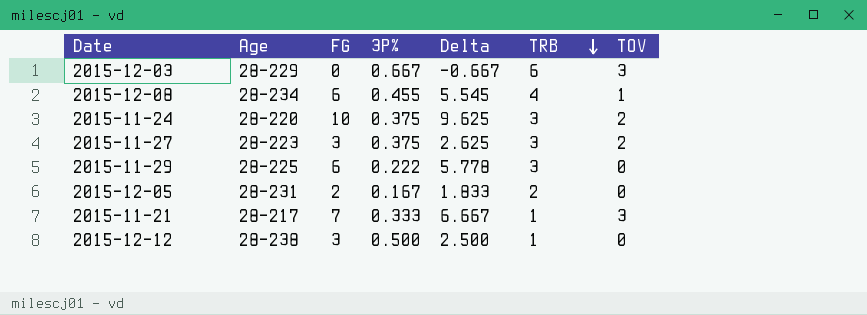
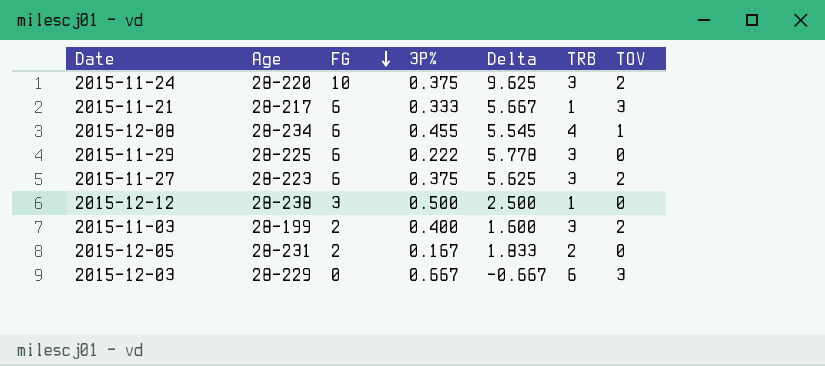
row order: TRB descending -> FG descending
2015-11-21 | FG: 7 -> 6
2015-11-21 | Delta: 6.667 -> 5.667
2015-11-27 | FG: 3 -> 6
2015-11-27 | Delta: 2.625 -> 5.625
row 2015-11-03: none -> 28-199 | 2 | 0.400 | 1.600 | 3 | 2

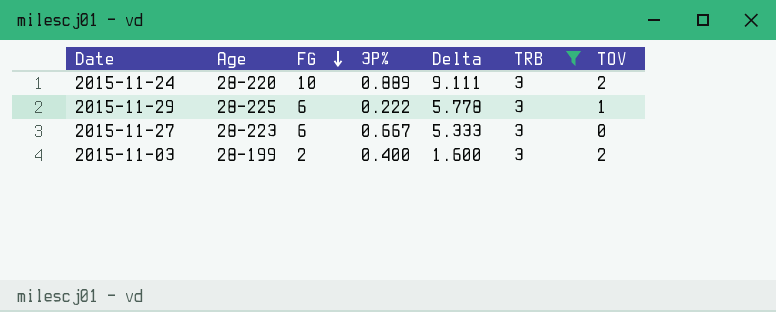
filter: none -> TRB = 3
2015-11-24 | 3P%: 0.375 -> 0.889
2015-11-24 | Delta: 9.625 -> 9.111
2015-11-29 | TOV: 0 -> 1
2015-11-27 | 3P%: 0.375 -> 0.667
2015-11-27 | Delta: 5.625 -> 5.333
2015-11-27 | TOV: 2 -> 0

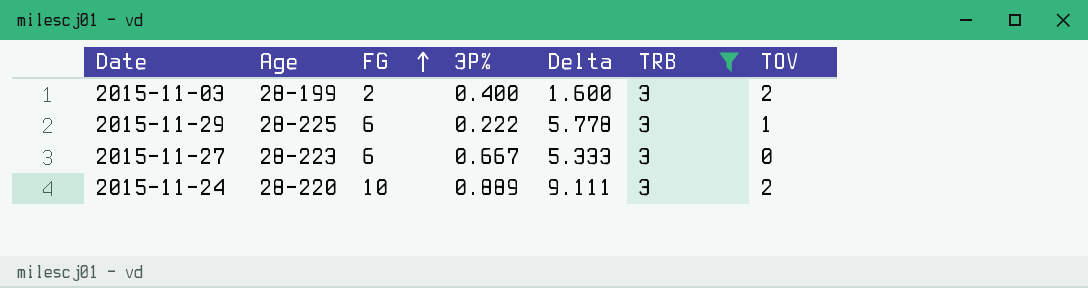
row order: FG descending -> FG ascending

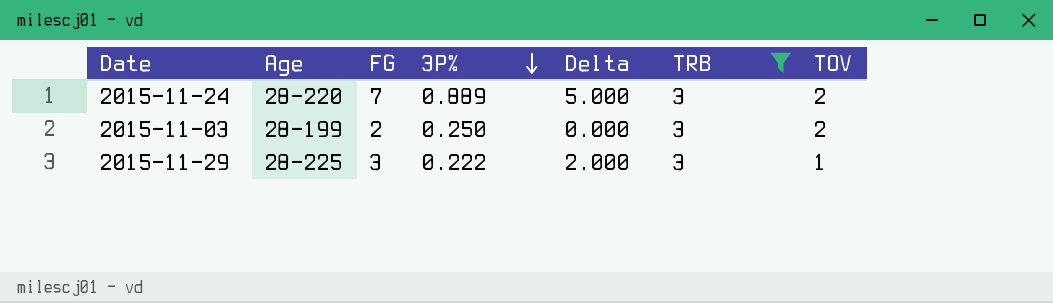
row order: FG ascending -> 3P% descending
column Delta | formula: [FG] - [3P%] -> [FG] - [TOV]
row 2015-11-27: 28-223 | 6 | 0.667 | 5.333 | 3 | 0 -> none
2015-11-24 | FG: 10 -> 7
2015-11-03 | 3P%: 0.400 -> 0.250
2015-11-29 | FG: 6 -> 3

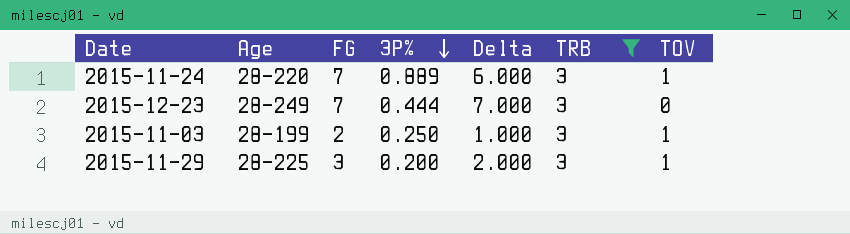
2015-11-24 | Delta: 5.000 -> 6.000
2015-11-24 | TOV: 2 -> 1
row 2015-12-23: none -> 28-249 | 7 | 0.444 | 7.000 | 3 | 0
2015-11-03 | Delta: 0.000 -> 1.000
2015-11-03 | TOV: 2 -> 1
2015-11-29 | 3P%: 0.222 -> 0.200

